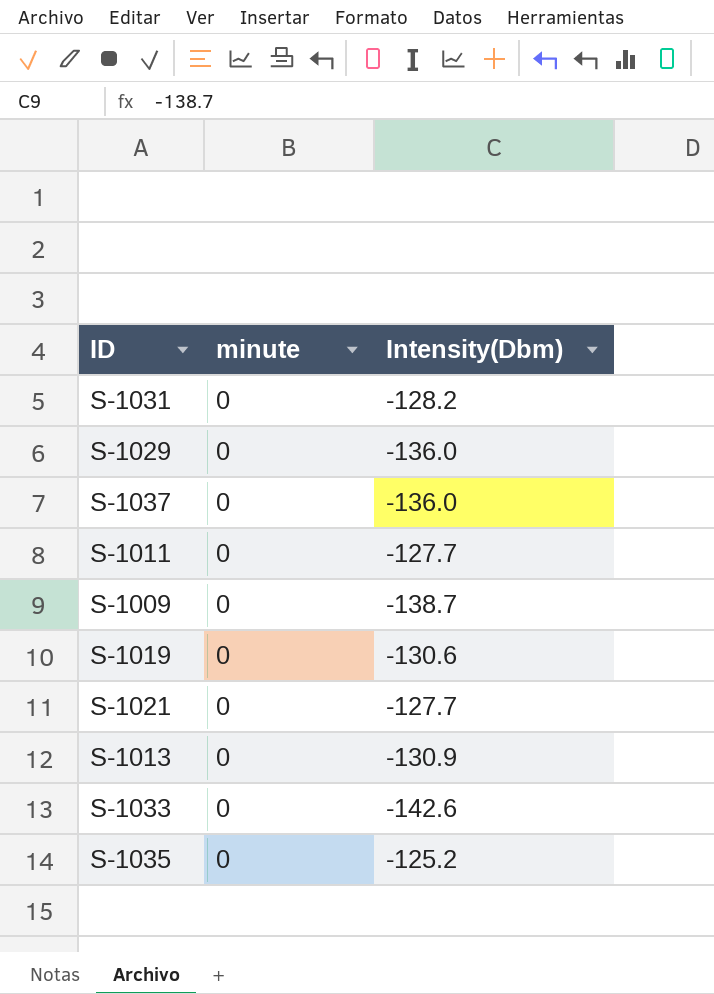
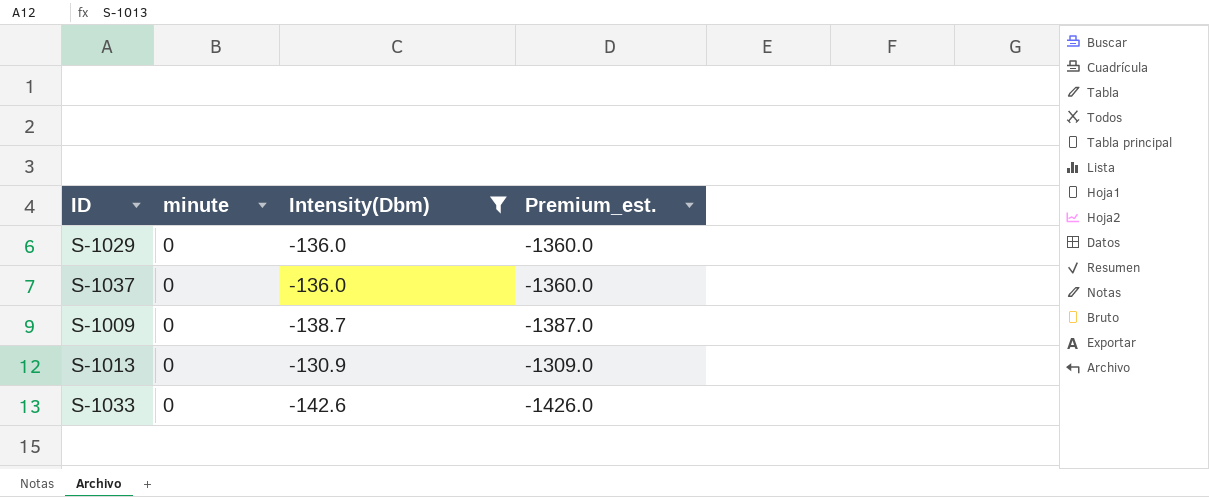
filter: none -> Intensity(Dbm) <= -130.9
column Premium_est. | formula: none -> [Intensity(Dbm)] * 10

